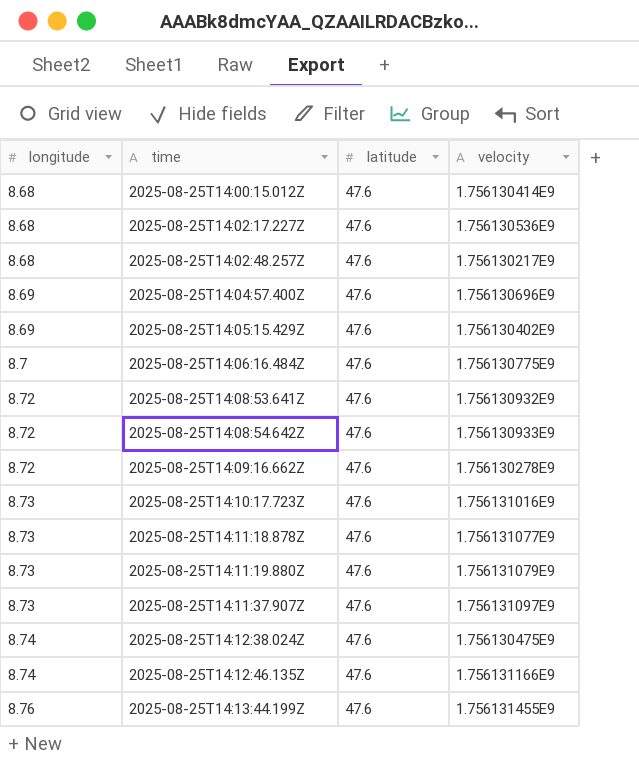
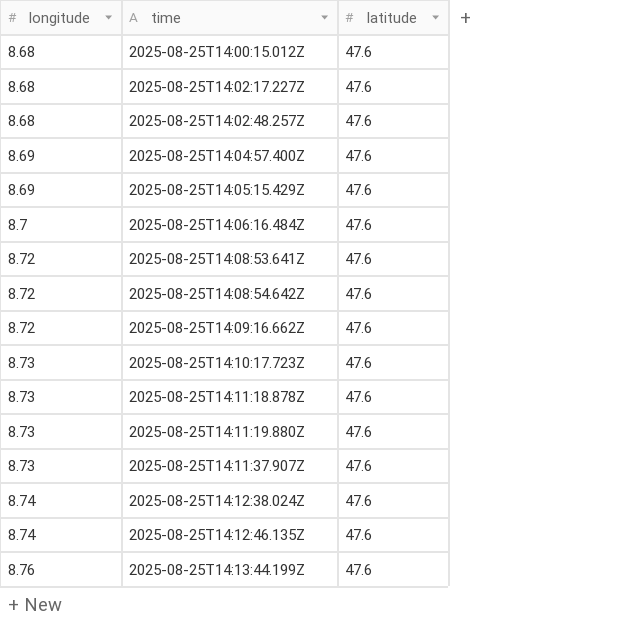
column velocity | position: 4 -> none

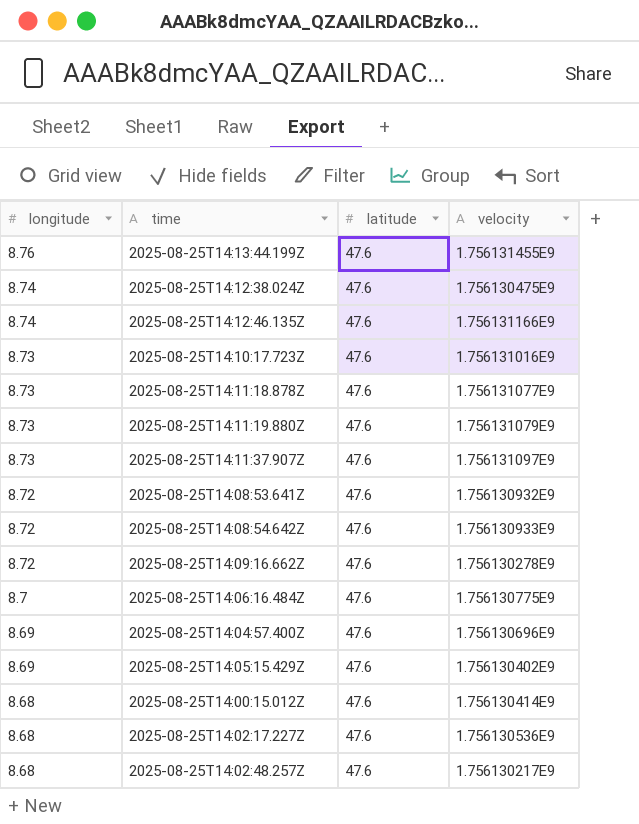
row order: longitude ascending -> longitude descending
column velocity | position: none -> 4

